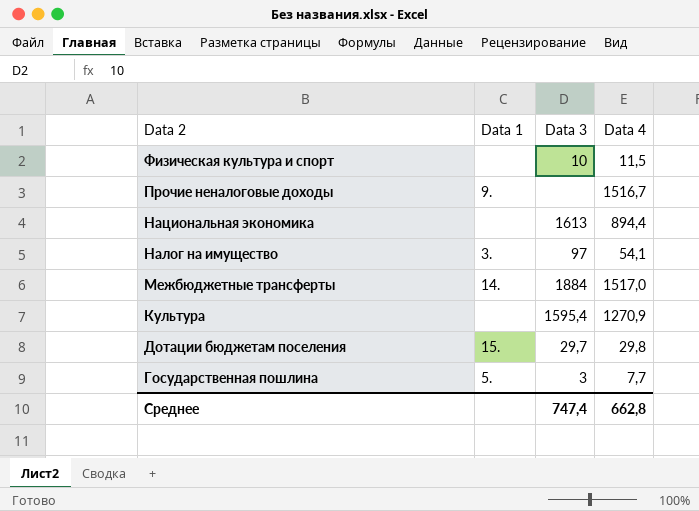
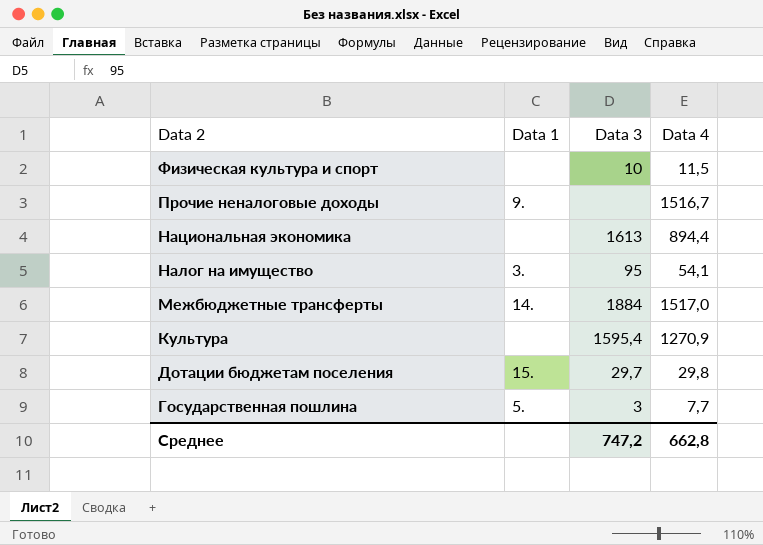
Налог на имущество | Data 3: 97 -> 95
Среднее | Data 3: 747,4 -> 747,2

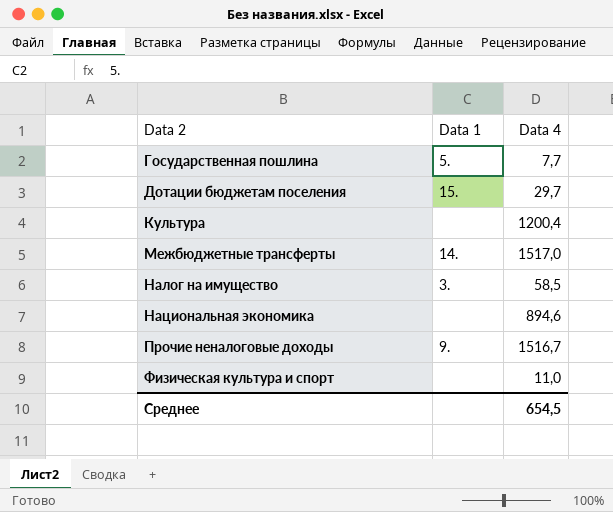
row order: Data 2 descending -> Data 2 ascending
column Data 3 | position: 3 -> none
Дотации бюджетам поселения | Data 4: 29,8 -> 29,7
Культура | Data 4: 1270,9 -> 1200,4
Налог на имущество | Data 4: 54,1 -> 58,5
Национальная экономика | Data 4: 894,4 -> 894,6
Физическая культура и спорт | Data 4: 11,5 -> 11,0
Среднее | Data 4: 662,8 -> 654,5

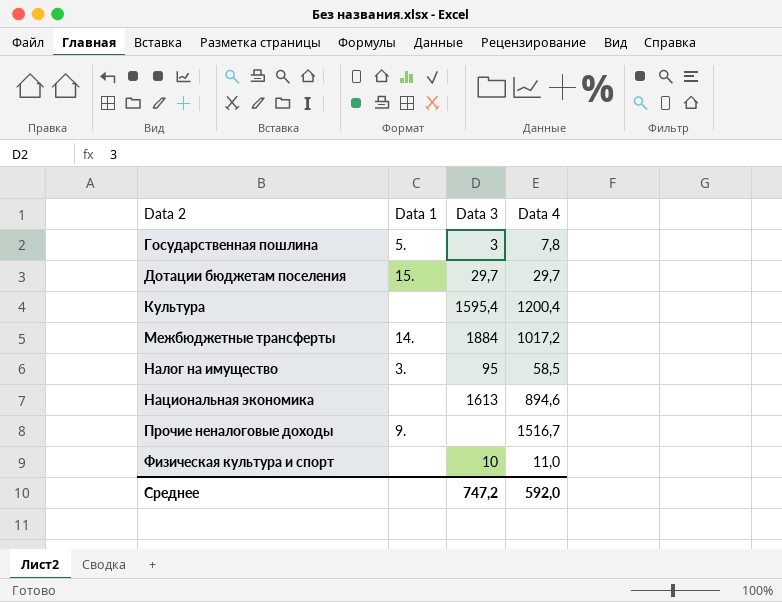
column Data 3 | position: none -> 3
Государственная пошлина | Data 4: 7,7 -> 7,8
Межбюджетные трансферты | Data 4: 1517,0 -> 1017,2
Среднее | Data 4: 654,5 -> 592,0

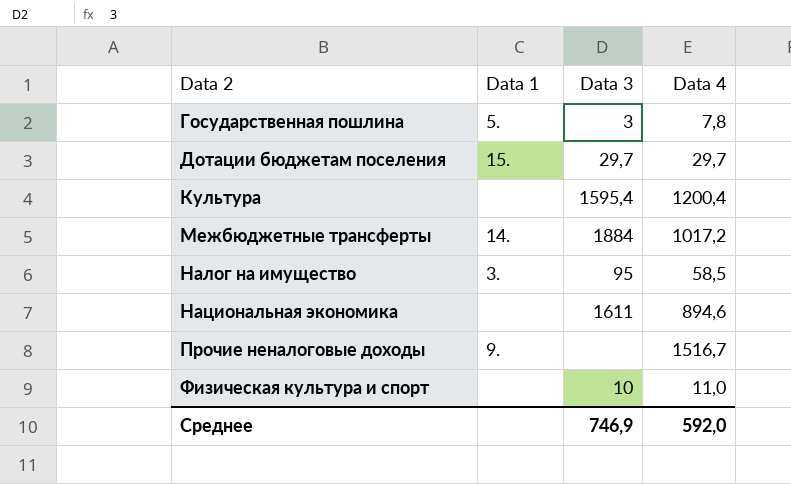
Национальная экономика | Data 3: 1613 -> 1611
Среднее | Data 3: 747,2 -> 746,9

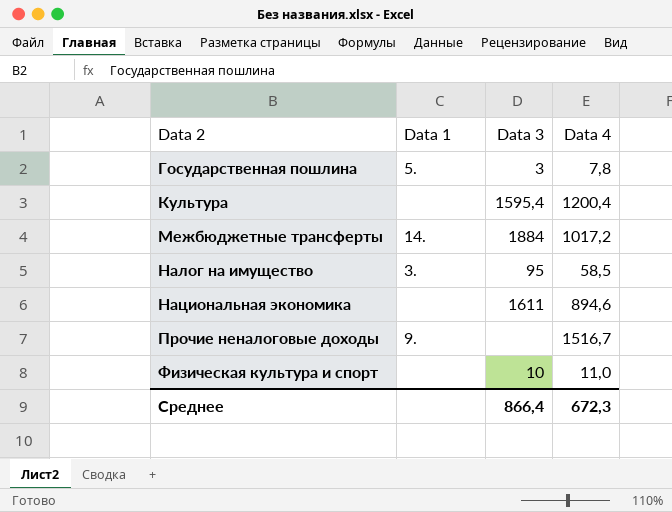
row Дотации бюджетам поселения: 15. | 29,7 | 29,7 -> none
Среднее | Data 3: 746,9 -> 866,4
Среднее | Data 4: 592,0 -> 672,3

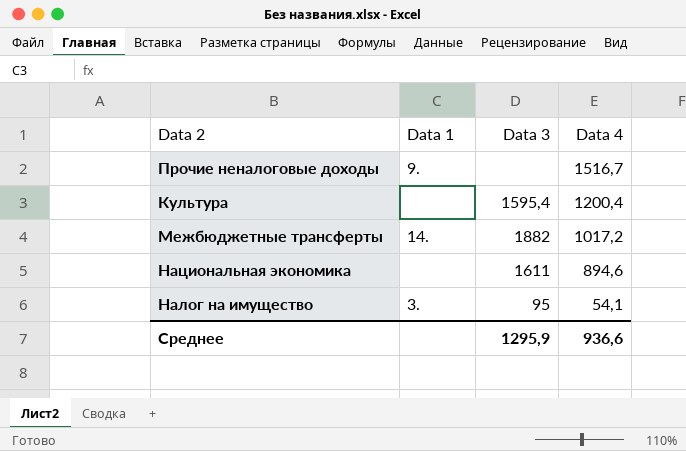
row order: Data 2 ascending -> Data 4 descending
row Государственная пошлина: 5. | 3 | 7,8 -> none
row Физическая культура и спорт: none | 10 | 11,0 -> none
Межбюджетные трансферты | Data 3: 1884 -> 1882
Налог на имущество | Data 4: 58,5 -> 54,1
Среднее | Data 3: 866,4 -> 1295,9
Среднее | Data 4: 672,3 -> 936,6

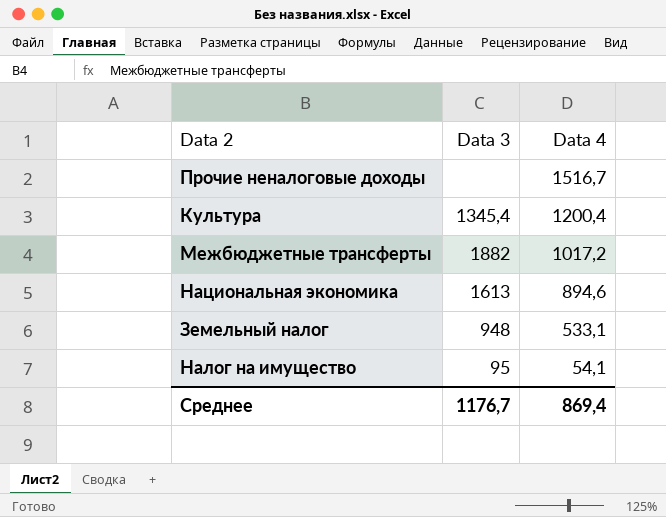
column Data 1 | position: 2 -> none
Культура | Data 3: 1595,4 -> 1345,4
Национальная экономика | Data 3: 1611 -> 1613
row Земельный налог: none -> 948 | 533,1
Среднее | Data 3: 1295,9 -> 1176,7
Среднее | Data 4: 936,6 -> 869,4

